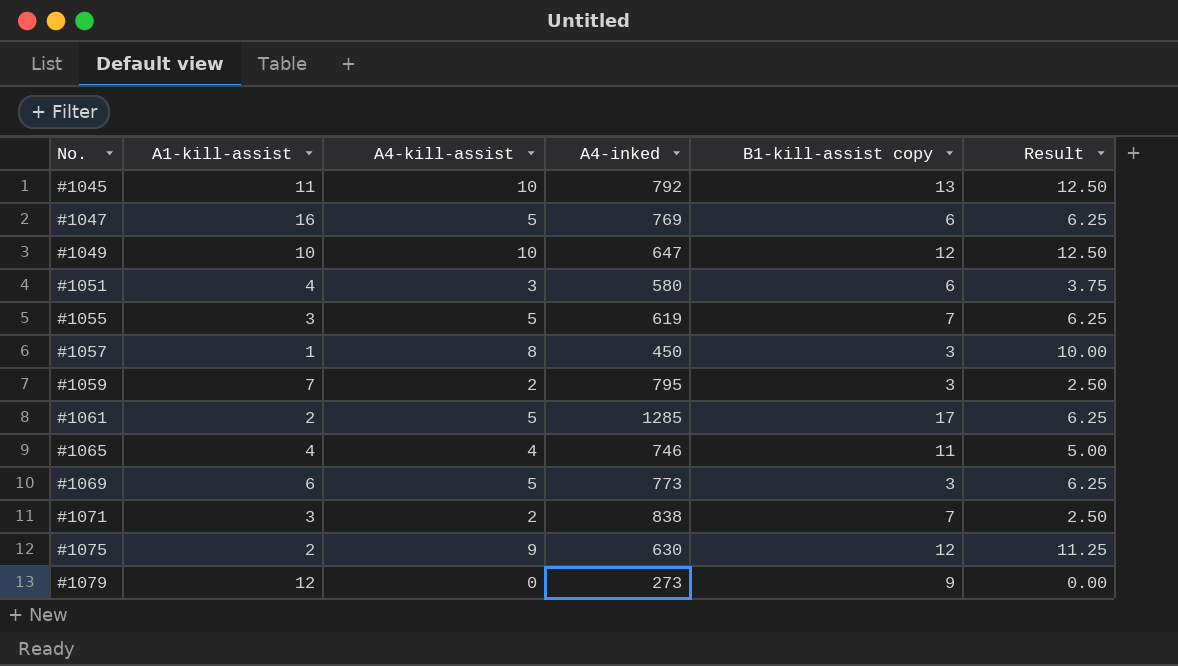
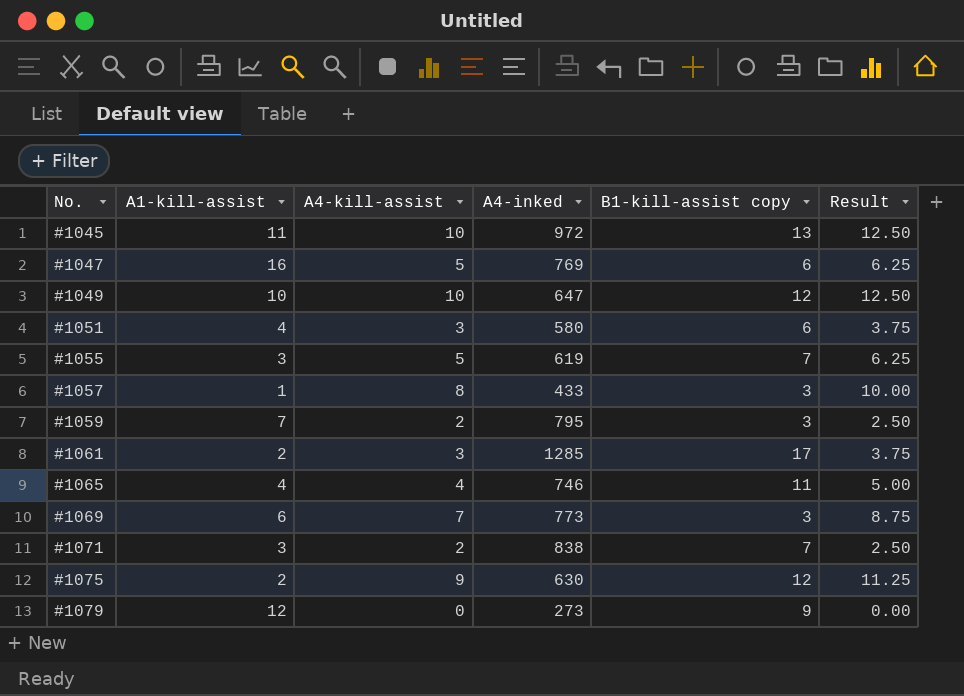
#1045 | A4-inked: 792 -> 972
#1057 | A4-inked: 450 -> 433
#1061 | A4-kill-assist: 5 -> 3
#1061 | Result: 6.25 -> 3.75
#1069 | A4-kill-assist: 5 -> 7
#1069 | Result: 6.25 -> 8.75

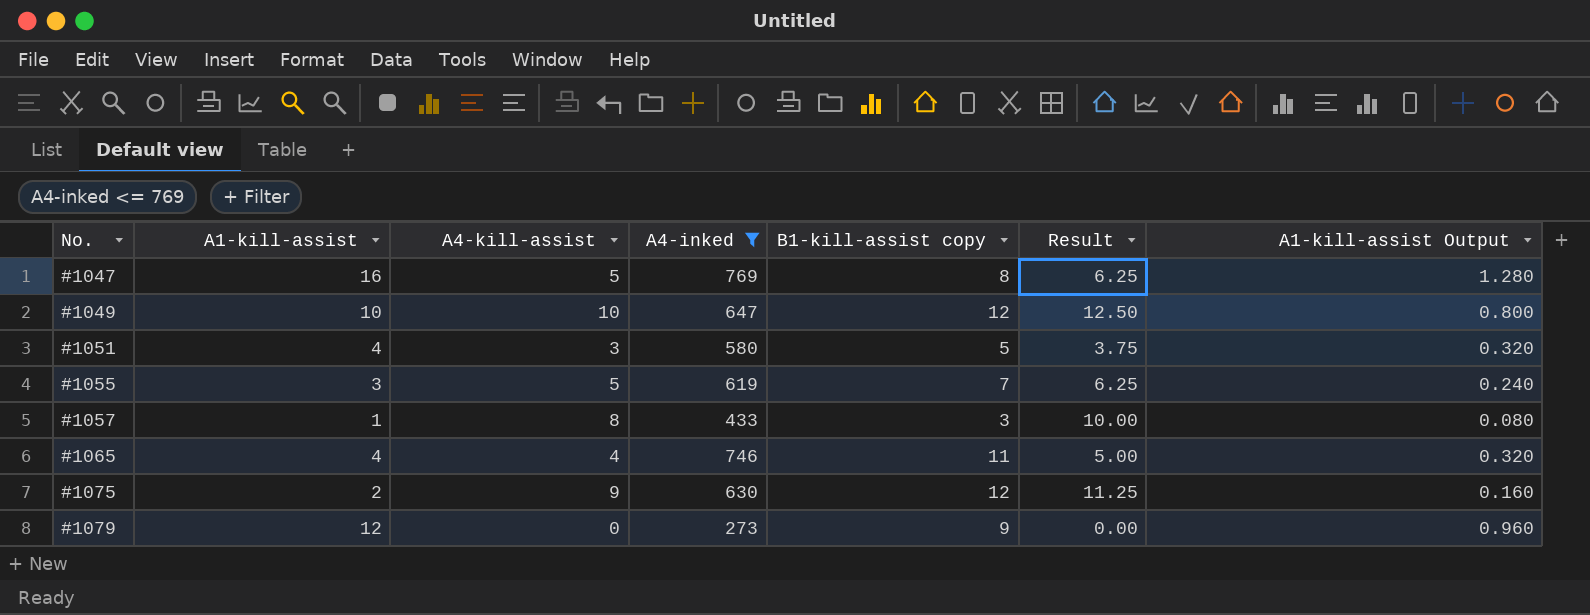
filter: none -> A4-inked <= 769
column A1-kill-assist Output | formula: none -> [A1-kill-assist] * 0.08
#1047 | B1-kill-assist copy: 6 -> 8
#1051 | B1-kill-assist copy: 6 -> 5

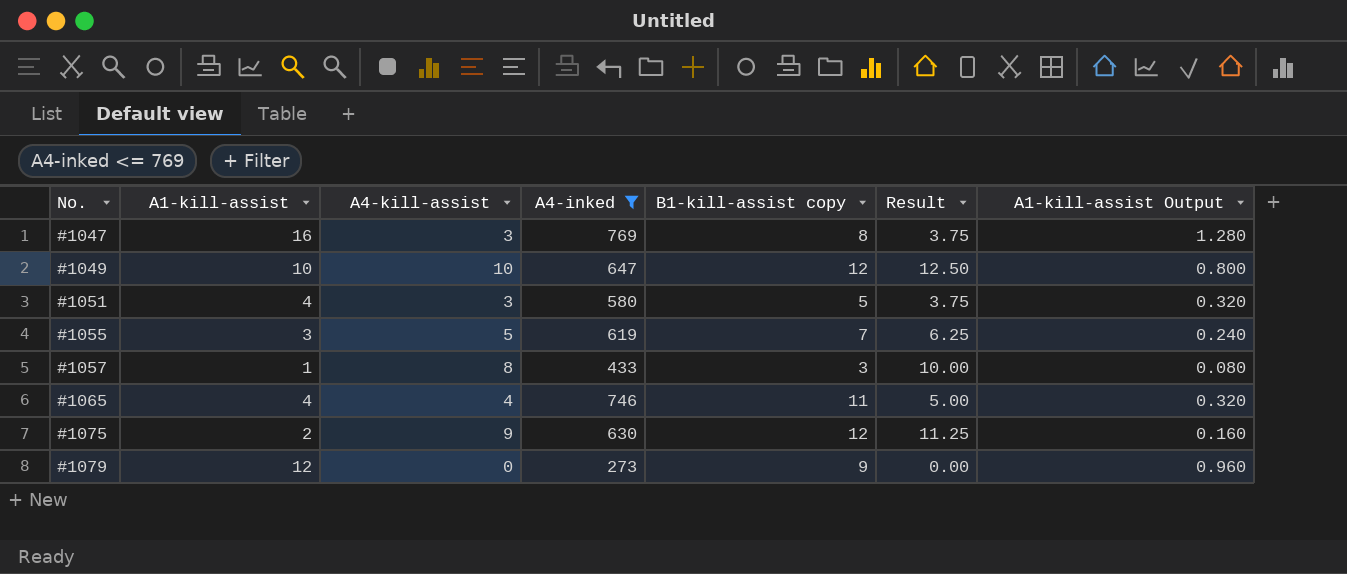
#1047 | A4-kill-assist: 5 -> 3
#1047 | Result: 6.25 -> 3.75

